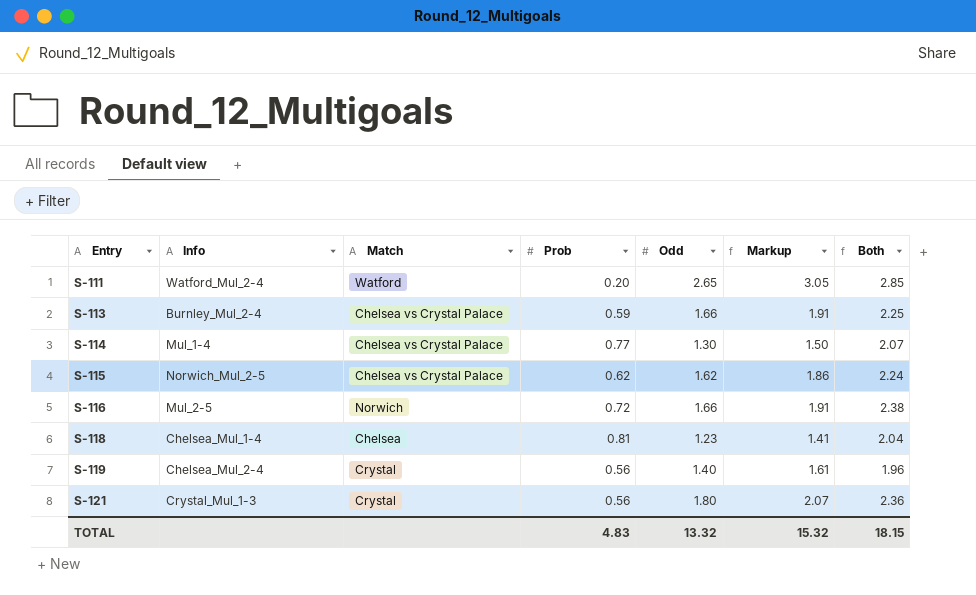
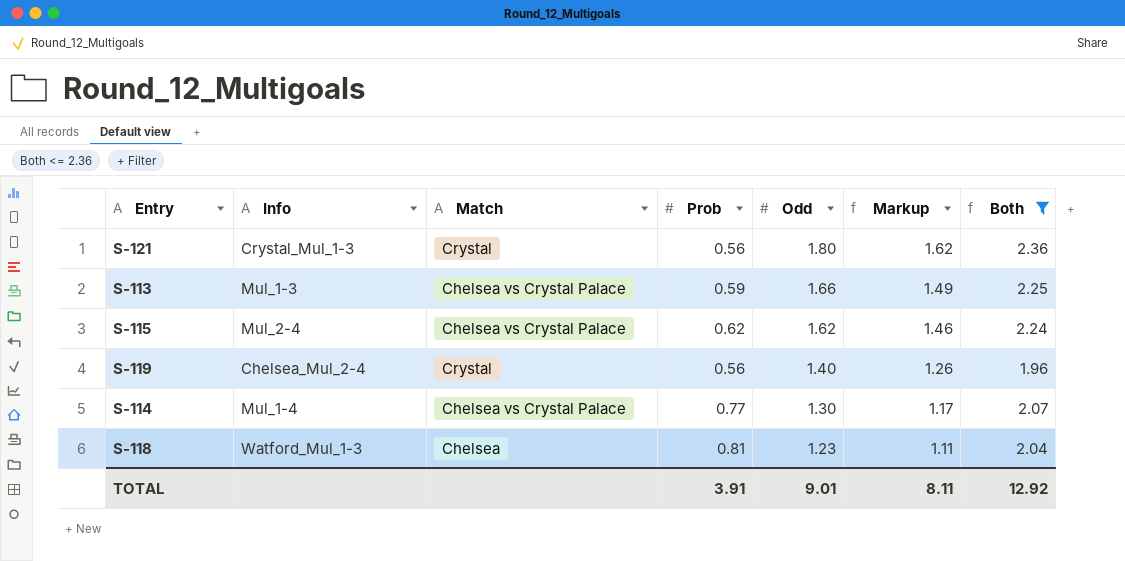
filter: none -> Both <= 2.36
row order: Entry ascending -> Odd descending
column Markup | formula: [Odd] * 1.15 -> [Odd] * 0.9
S-113 | Info: Burnley_Mul_2-4 -> Mul_1-3
S-115 | Info: Norwich_Mul_2-5 -> Mul_2-4
S-118 | Info: Chelsea_Mul_1-4 -> Watford_Mul_1-3
TOTAL | Prob: 4.83 -> 3.91
TOTAL | Odd: 13.32 -> 9.01
TOTAL | Markup: 15.32 -> 8.11
TOTAL | Both: 18.15 -> 12.92

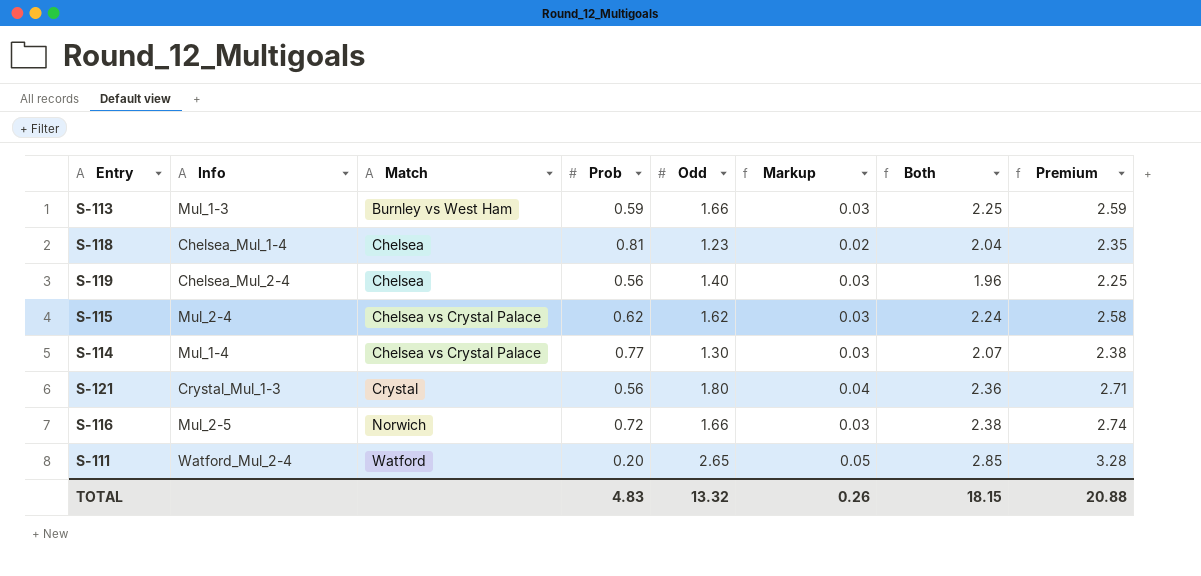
filter: Both <= 2.36 -> none
row order: Odd descending -> Match ascending
column Markup | formula: [Odd] * 0.9 -> [Odd] * 0.02
column Premium | formula: none -> [Both] * 1.15
S-113 | Match: Chelsea vs Crystal Palace -> Burnley vs West Ham
S-118 | Info: Watford_Mul_1-3 -> Chelsea_Mul_1-4
S-119 | Match: Crystal -> Chelsea
TOTAL | Prob: 3.91 -> 4.83
TOTAL | Odd: 9.01 -> 13.32
TOTAL | Markup: 8.11 -> 0.26
TOTAL | Both: 12.92 -> 18.15

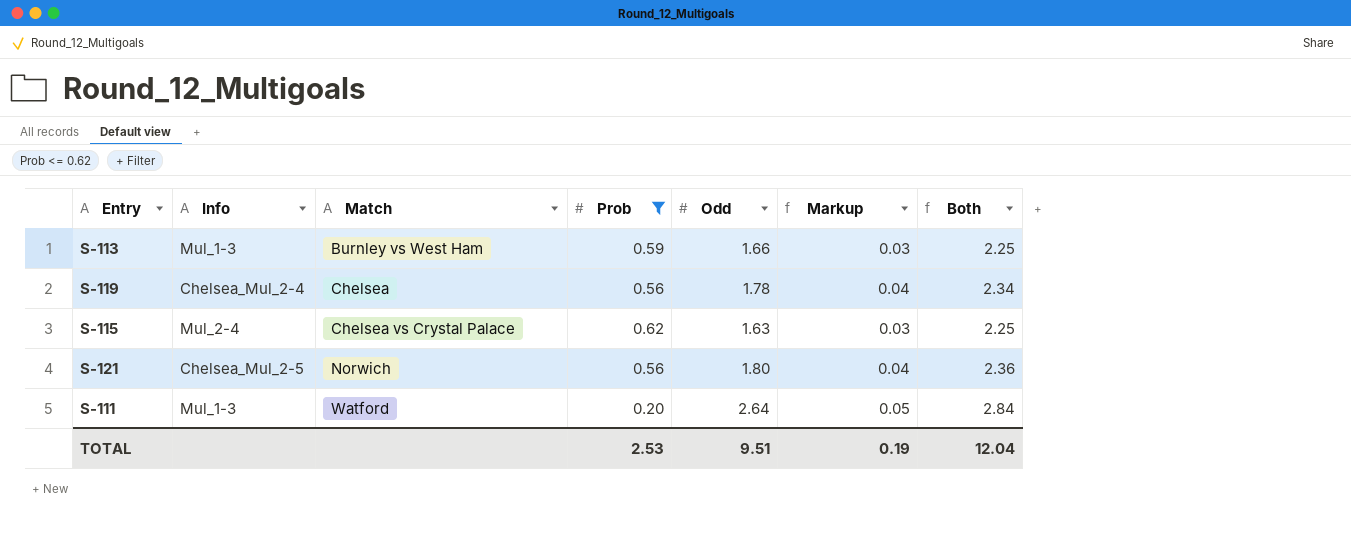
filter: none -> Prob <= 0.62
column Premium | formula: [Both] * 1.15 -> none
S-119 | Odd: 1.40 -> 1.78
S-119 | Markup: 0.03 -> 0.04
S-119 | Both: 1.96 -> 2.34
S-115 | Odd: 1.62 -> 1.63
S-115 | Both: 2.24 -> 2.25
S-121 | Info: Crystal_Mul_1-3 -> Chelsea_Mul_2-5
S-121 | Match: Crystal -> Norwich
S-111 | Info: Watford_Mul_2-4 -> Mul_1-3
S-111 | Odd: 2.65 -> 2.64
S-111 | Both: 2.85 -> 2.84
TOTAL | Prob: 4.83 -> 2.53
TOTAL | Odd: 13.32 -> 9.51
TOTAL | Markup: 0.26 -> 0.19
TOTAL | Both: 18.15 -> 12.04

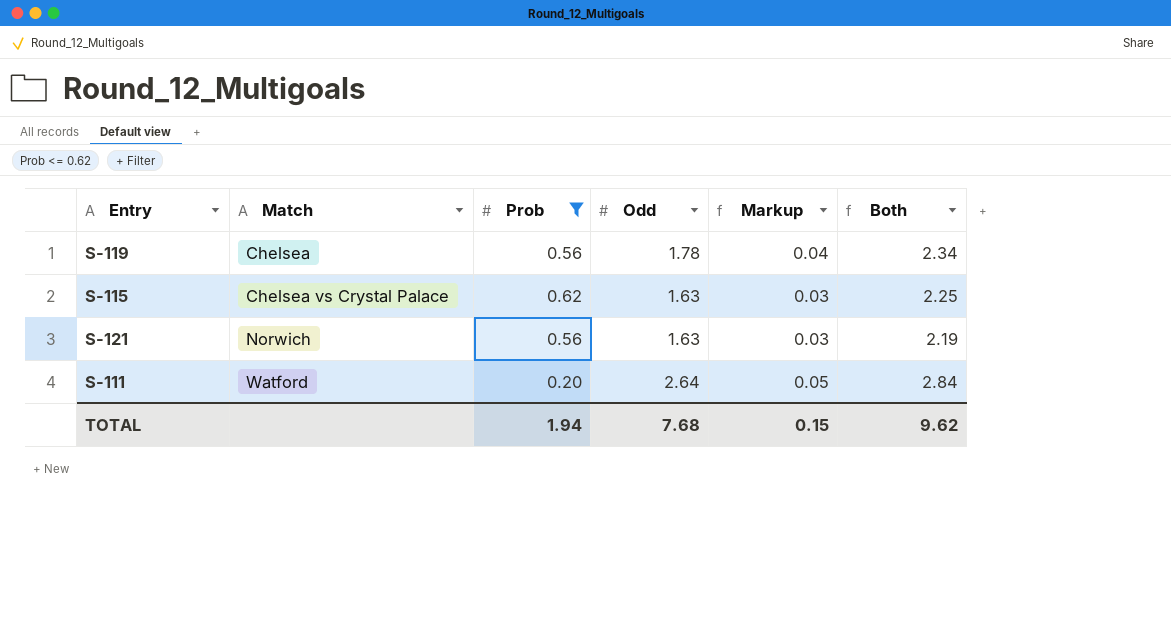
column Info | position: 2 -> none
row S-113: Mul_1-3 | Burnley vs West Ham | 0.59 | 1.66 | 0.03 | 2.25 -> none
S-121 | Odd: 1.80 -> 1.63
S-121 | Markup: 0.04 -> 0.03
S-121 | Both: 2.36 -> 2.19
TOTAL | Prob: 2.53 -> 1.94
TOTAL | Odd: 9.51 -> 7.68
TOTAL | Markup: 0.19 -> 0.15
TOTAL | Both: 12.04 -> 9.62

